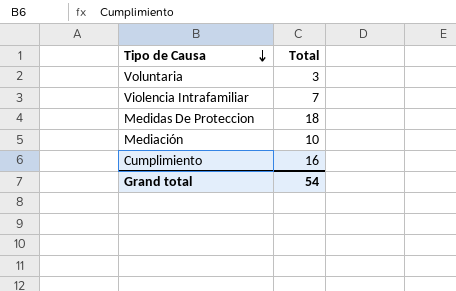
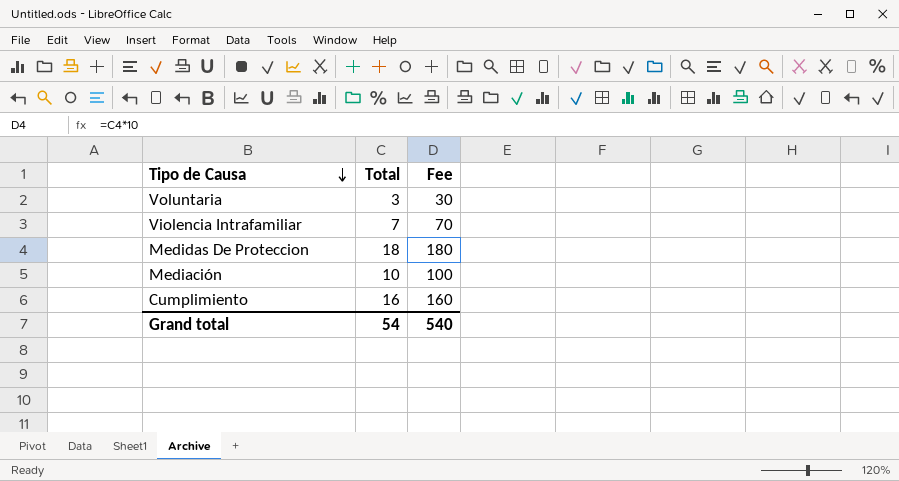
column Fee | formula: none -> [Total] * 10

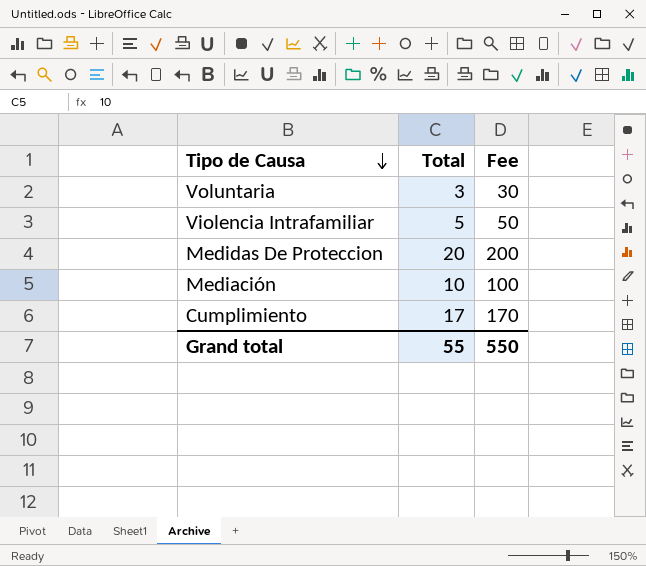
Violencia Intrafamiliar | Total: 7 -> 5
Violencia Intrafamiliar | Fee: 70 -> 50
Medidas De Proteccion | Total: 18 -> 20
Medidas De Proteccion | Fee: 180 -> 200
Cumplimiento | Total: 16 -> 17
Cumplimiento | Fee: 160 -> 170
Grand total | Total: 54 -> 55
Grand total | Fee: 540 -> 550

